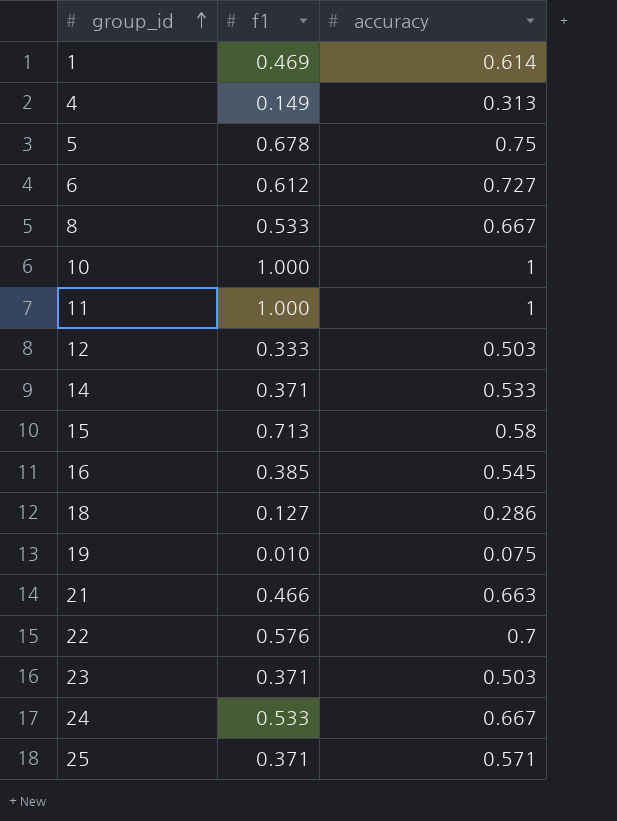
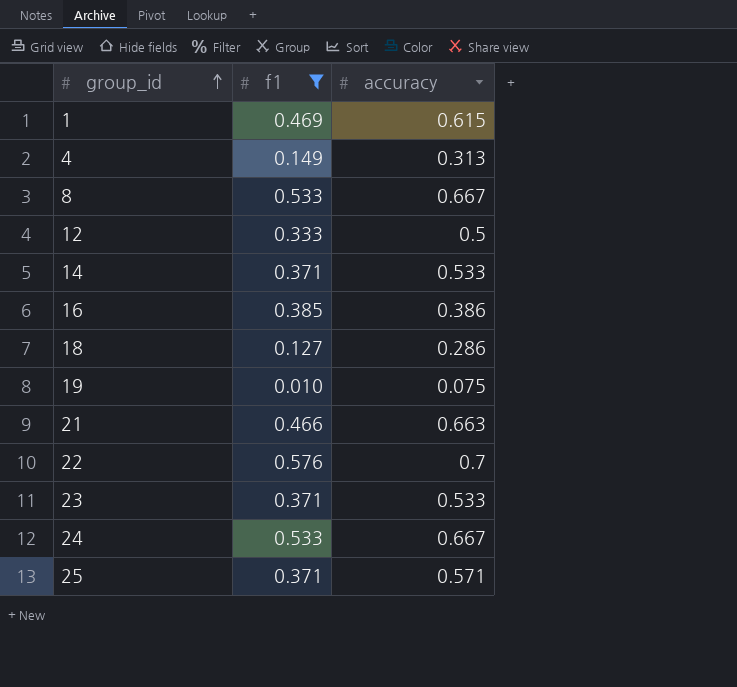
filter: none -> f1 <= 0.576
1 | accuracy: 0.614 -> 0.615
12 | accuracy: 0.503 -> 0.5
16 | accuracy: 0.545 -> 0.386
23 | accuracy: 0.503 -> 0.533

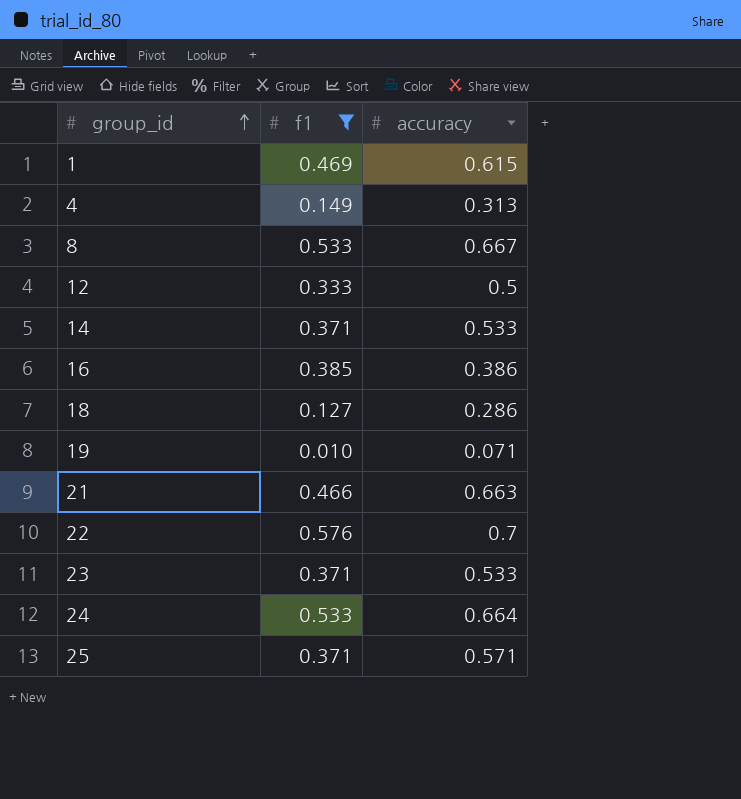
19 | accuracy: 0.075 -> 0.071
24 | accuracy: 0.667 -> 0.664

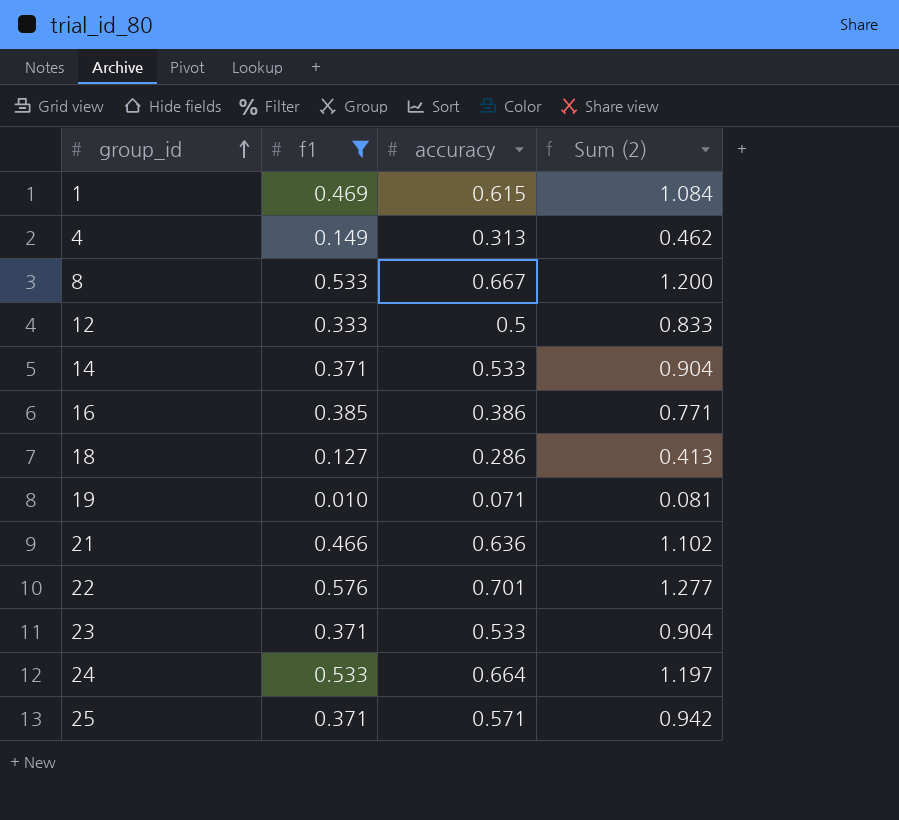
column Sum (2) | formula: none -> [f1] + [accuracy]
21 | accuracy: 0.663 -> 0.636
22 | accuracy: 0.7 -> 0.701

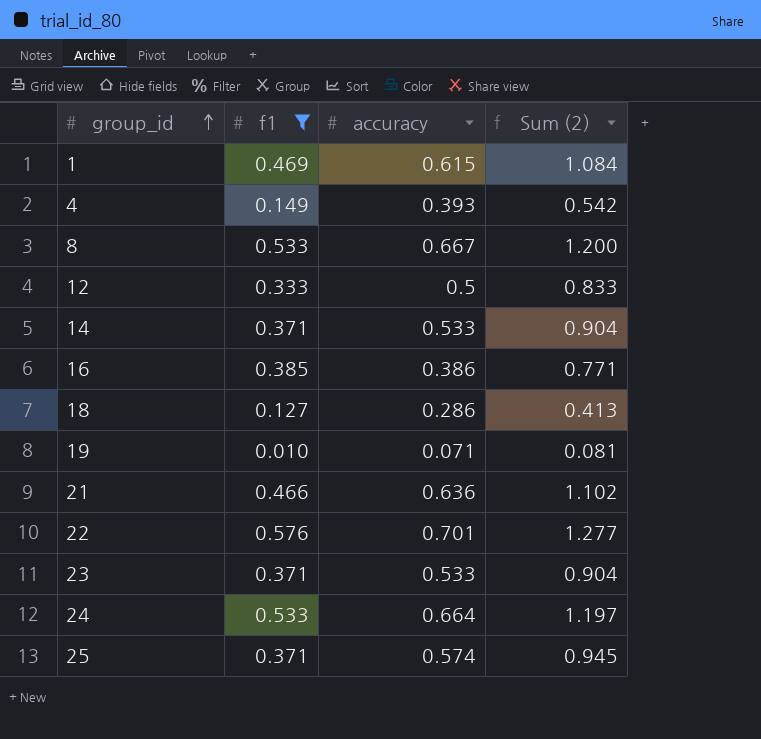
4 | accuracy: 0.313 -> 0.393
4 | Sum (2): 0.462 -> 0.542
25 | accuracy: 0.571 -> 0.574
25 | Sum (2): 0.942 -> 0.945

